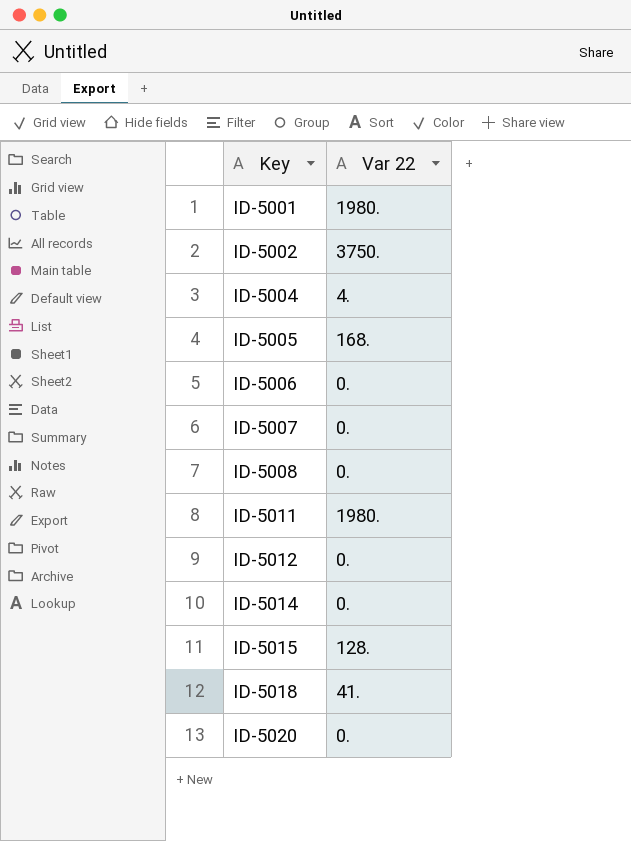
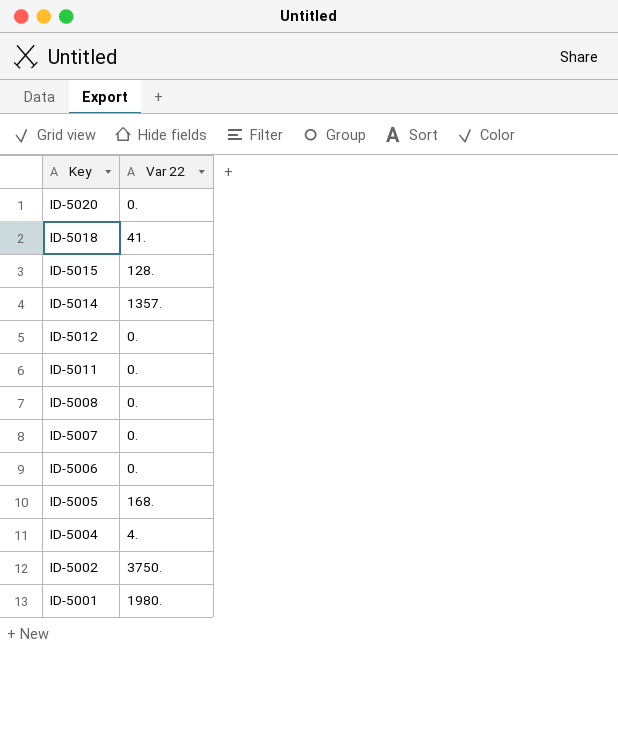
row order: Key ascending -> Key descending
ID-5014 | Var 22: 0. -> 1357.
ID-5011 | Var 22: 1980. -> 0.

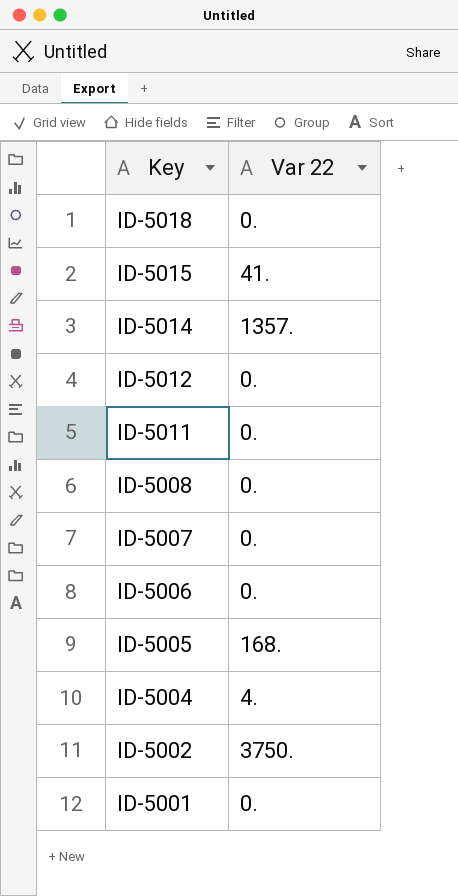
row ID-5020: 0. -> none
ID-5018 | Var 22: 41. -> 0.
ID-5015 | Var 22: 128. -> 41.
ID-5001 | Var 22: 1980. -> 0.

